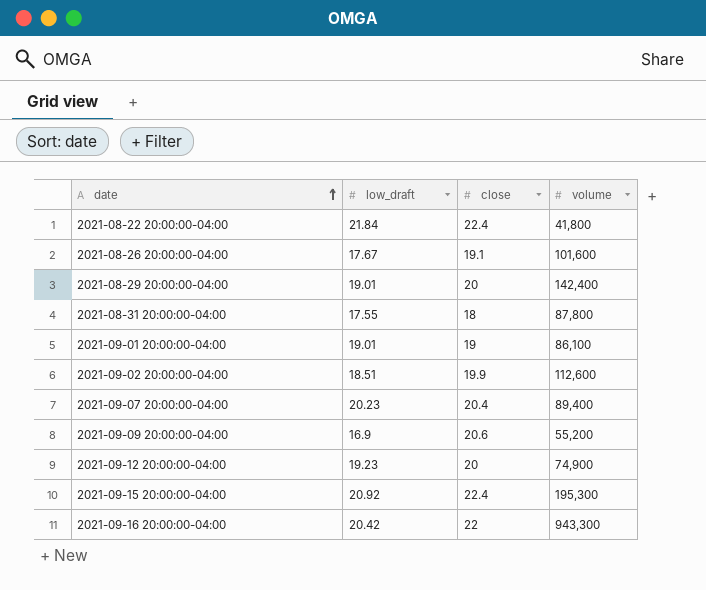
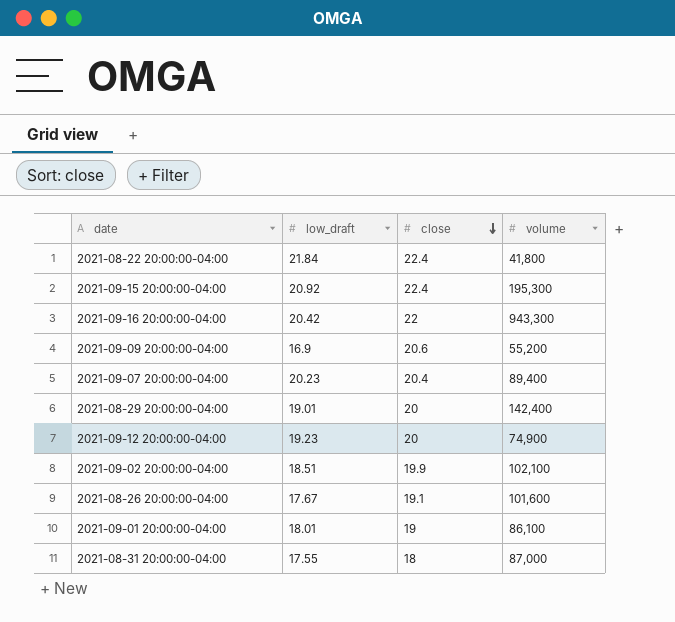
row order: date ascending -> close descending
2021-09-02 20:00:00-04:00 | volume: 112,600 -> 102,100
2021-09-01 20:00:00-04:00 | low_draft: 19.01 -> 18.01
2021-08-31 20:00:00-04:00 | volume: 87,800 -> 87,000

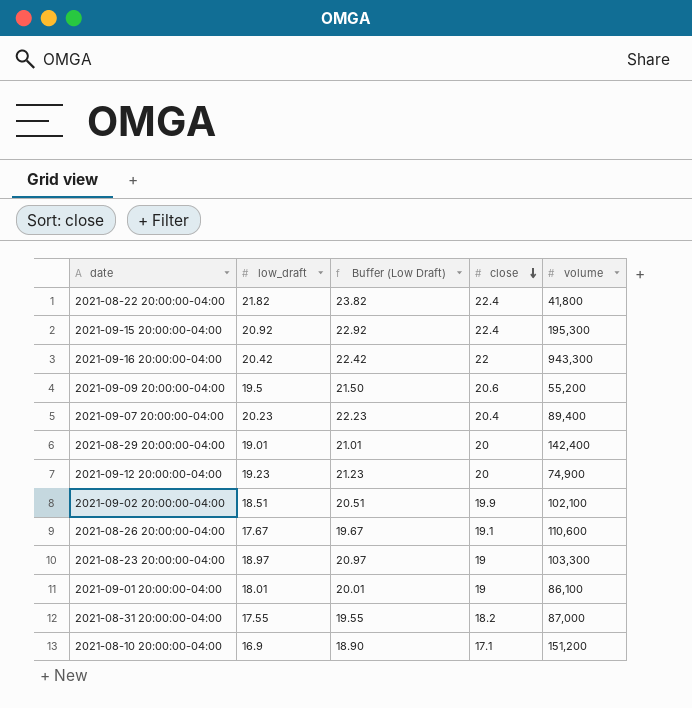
column Buffer (Low Draft) | formula: none -> [low_draft] + 2
2021-08-22 20:00:00-04:00 | low_draft: 21.84 -> 21.82
2021-09-09 20:00:00-04:00 | low_draft: 16.9 -> 19.5
2021-08-26 20:00:00-04:00 | volume: 101,600 -> 110,600
row 2021-08-23 20:00:00-04:00: none -> 18.97 | 20.97 | 19 | 103,300
2021-08-31 20:00:00-04:00 | close: 18 -> 18.2
row 2021-08-10 20:00:00-04:00: none -> 16.9 | 18.90 | 17.1 | 151,200

